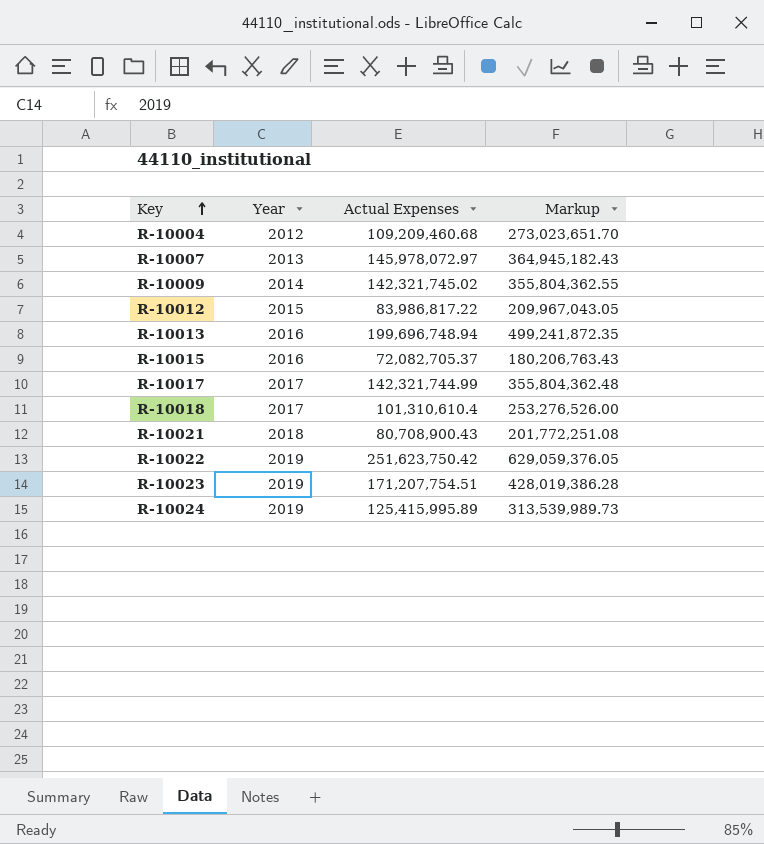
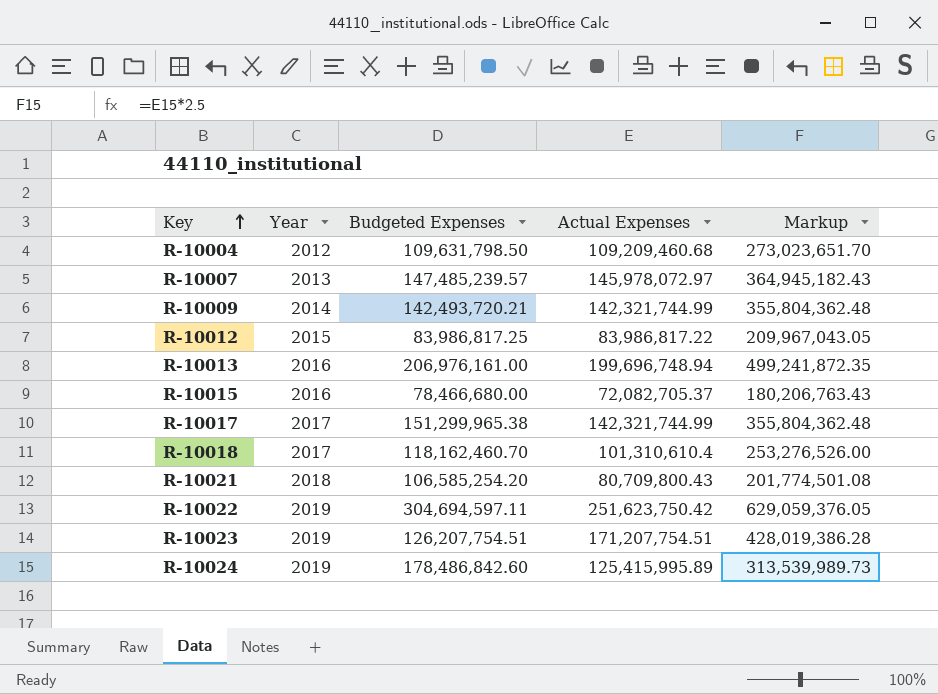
column Budgeted Expenses | position: none -> 3
R-10009 | Actual Expenses: 142,321,745.02 -> 142,321,744.99
R-10009 | Markup: 355,804,362.55 -> 355,804,362.48
R-10021 | Actual Expenses: 80,708,900.43 -> 80,709,800.43
R-10021 | Markup: 201,772,251.08 -> 201,774,501.08

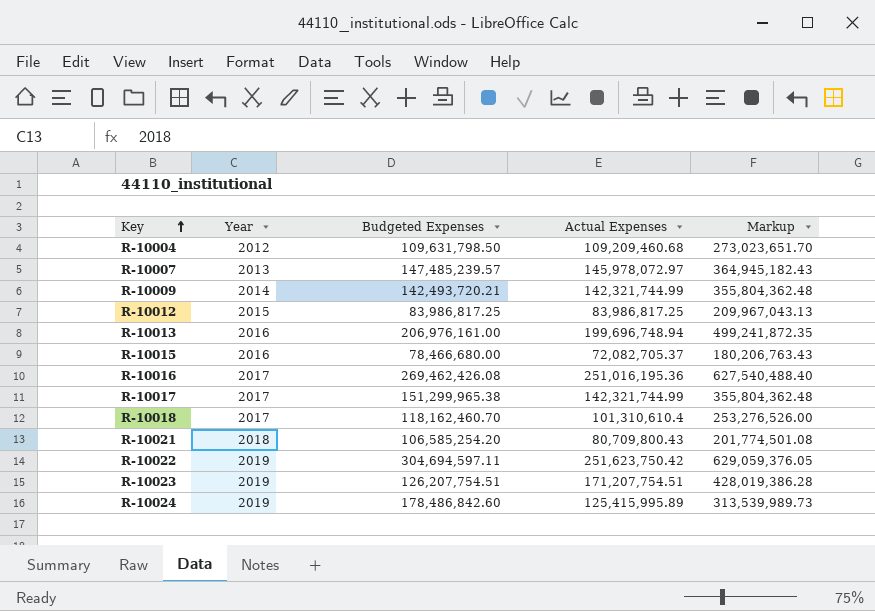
R-10012 | Actual Expenses: 83,986,817.22 -> 83,986,817.25
R-10012 | Markup: 209,967,043.05 -> 209,967,043.13
row R-10016: none -> 2017 | 269,462,426.08 | 251,016,195.36 | 627,540,488.40

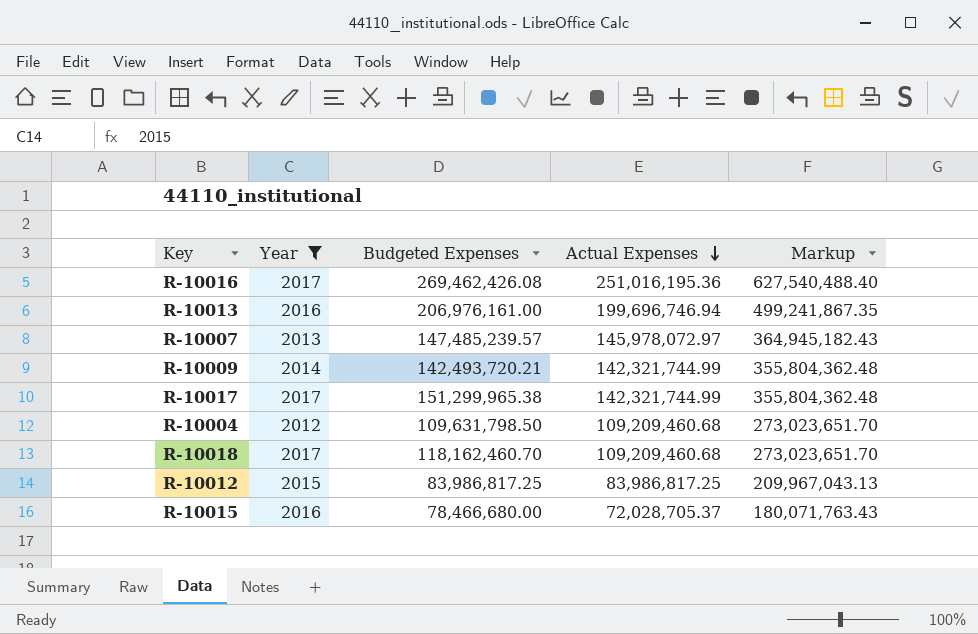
filter: none -> Year <= 2017
row order: Key ascending -> Actual Expenses descending
R-10013 | Actual Expenses: 199,696,748.94 -> 199,696,746.94
R-10013 | Markup: 499,241,872.35 -> 499,241,867.35
R-10018 | Actual Expenses: 101,310,610.4 -> 109,209,460.68
R-10018 | Markup: 253,276,526.00 -> 273,023,651.70
R-10015 | Actual Expenses: 72,082,705.37 -> 72,028,705.37
R-10015 | Markup: 180,206,763.43 -> 180,071,763.43

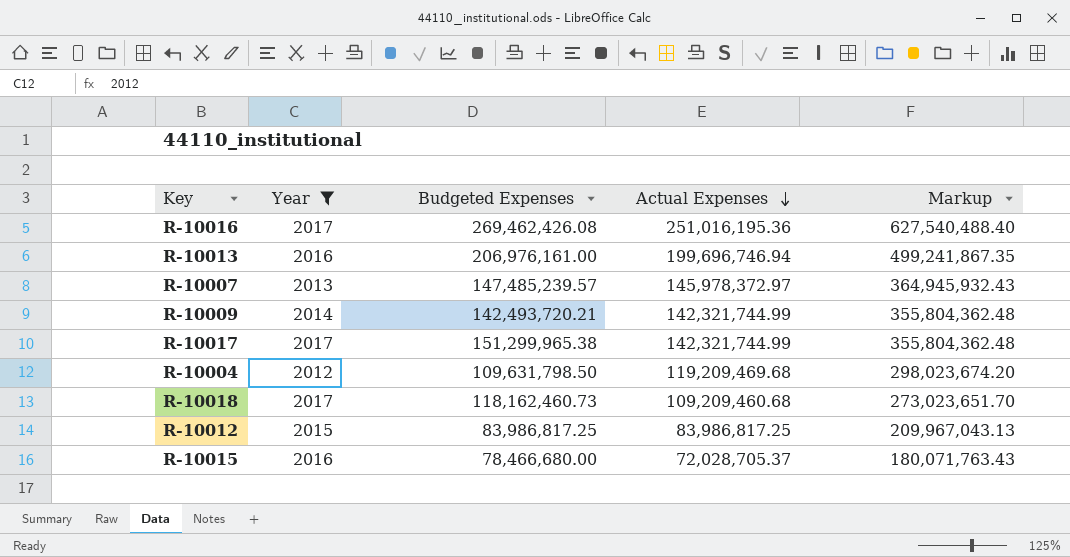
R-10007 | Actual Expenses: 145,978,072.97 -> 145,978,372.97
R-10007 | Markup: 364,945,182.43 -> 364,945,932.43
R-10004 | Actual Expenses: 109,209,460.68 -> 119,209,469.68
R-10004 | Markup: 273,023,651.70 -> 298,023,674.20
R-10018 | Budgeted Expenses: 118,162,460.70 -> 118,162,460.73

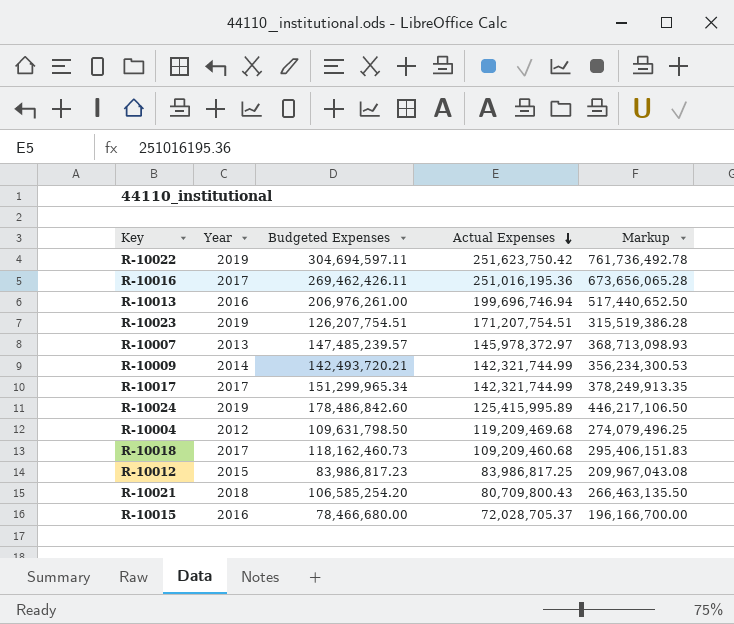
filter: Year <= 2017 -> none
column Markup | formula: [Actual Expenses] * 2.5 -> [Budgeted Expenses] * 2.5
R-10016 | Budgeted Expenses: 269,462,426.08 -> 269,462,426.11
R-10013 | Budgeted Expenses: 206,976,161.00 -> 206,976,261.00
R-10017 | Budgeted Expenses: 151,299,965.38 -> 151,299,965.34
R-10012 | Budgeted Expenses: 83,986,817.25 -> 83,986,817.23

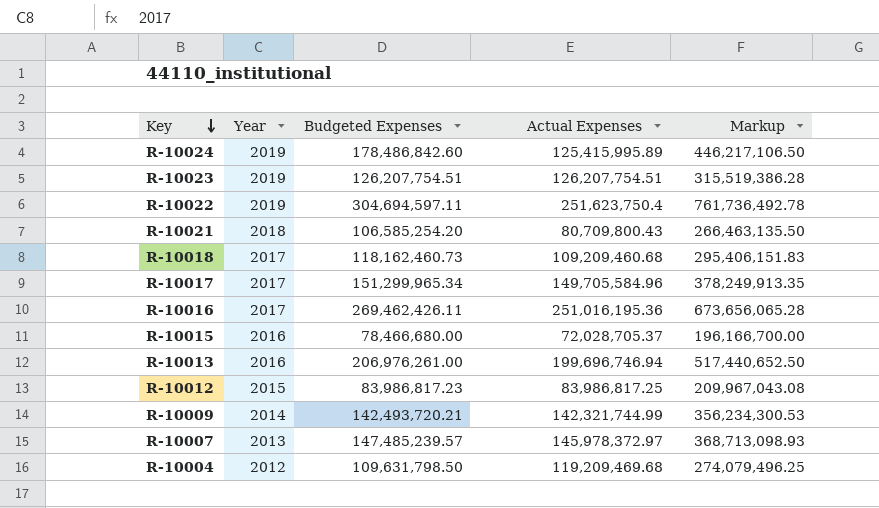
row order: Actual Expenses descending -> Key descending
R-10023 | Actual Expenses: 171,207,754.51 -> 126,207,754.51
R-10022 | Actual Expenses: 251,623,750.42 -> 251,623,750.4
R-10017 | Actual Expenses: 142,321,744.99 -> 149,705,584.96

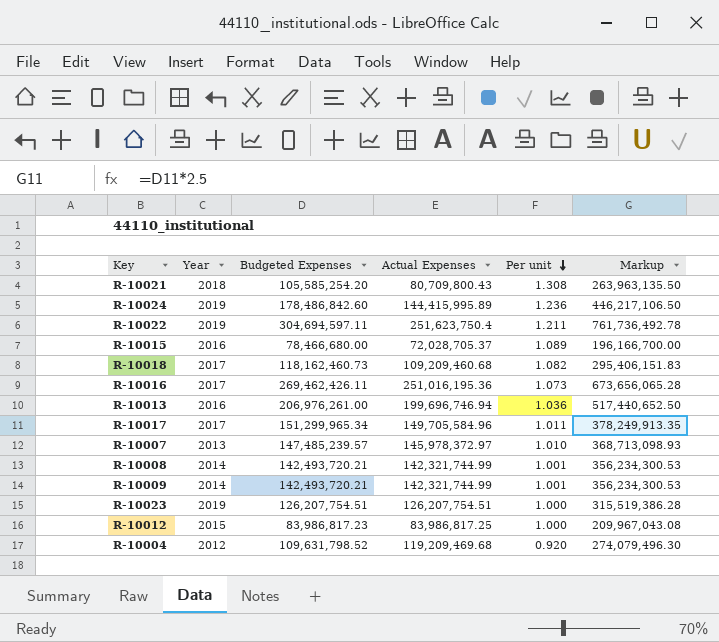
row order: Key descending -> Per unit descending
column Per unit | formula: none -> [Budgeted Expenses] / [Actual Expenses]
R-10021 | Budgeted Expenses: 106,585,254.20 -> 105,585,254.20
R-10021 | Markup: 266,463,135.50 -> 263,963,135.50
R-10024 | Actual Expenses: 125,415,995.89 -> 144,415,995.89
row R-10008: none -> 2014 | 142,493,720.21 | 142,321,744.99 | 1.001 | 356,234,300.53
R-10004 | Budgeted Expenses: 109,631,798.50 -> 109,631,798.52
R-10004 | Markup: 274,079,496.25 -> 274,079,496.30

